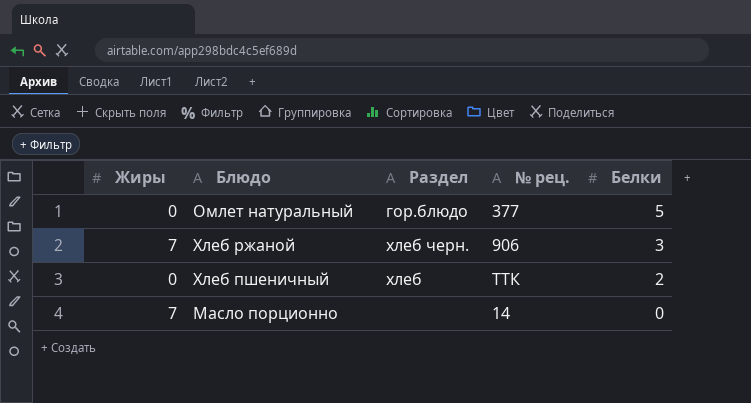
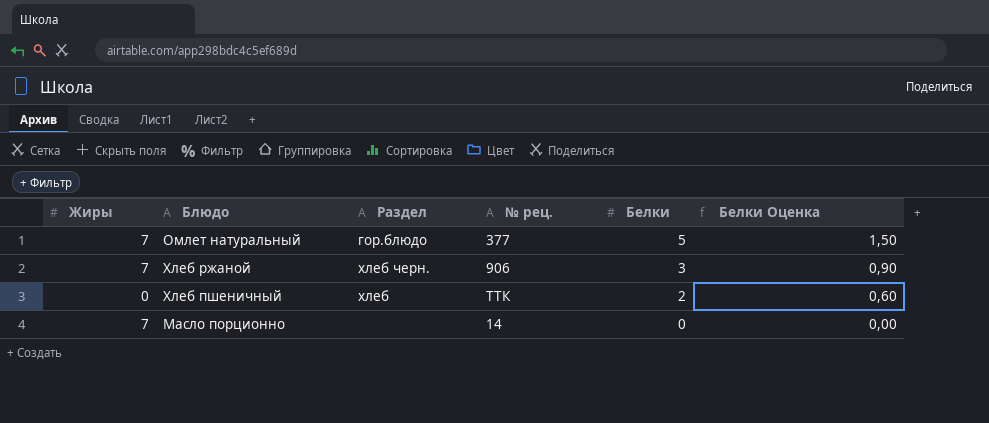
column Белки Оценка | formula: none -> [Белки] * 0,3
Омлет натуральный | Жиры: 0 -> 7

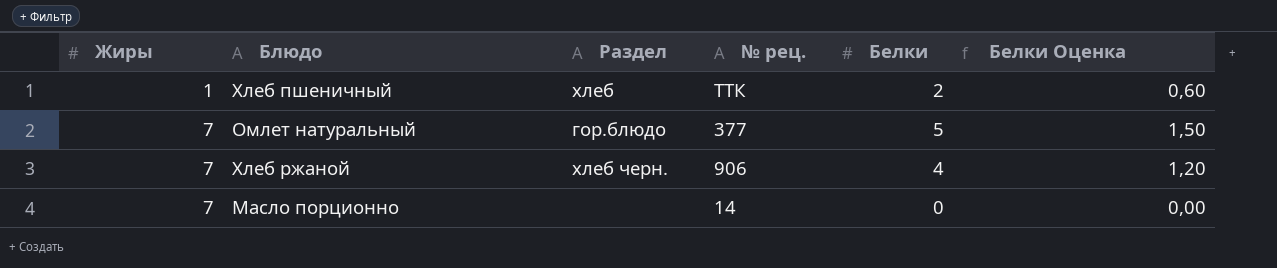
row order: Белки descending -> Жиры ascending
Хлеб пшеничный | Жиры: 0 -> 1
Хлеб ржаной | Белки: 3 -> 4
Хлеб ржаной | Белки Оценка: 0,90 -> 1,20

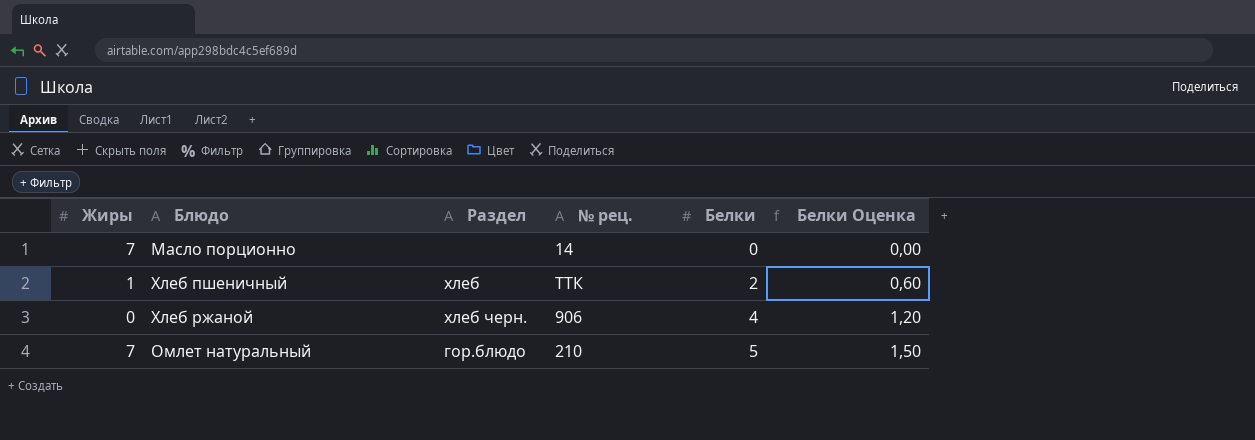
row order: Жиры ascending -> Белки ascending
Хлеб ржаной | Жиры: 7 -> 0
Омлет натуральный | № рец.: 377 -> 210

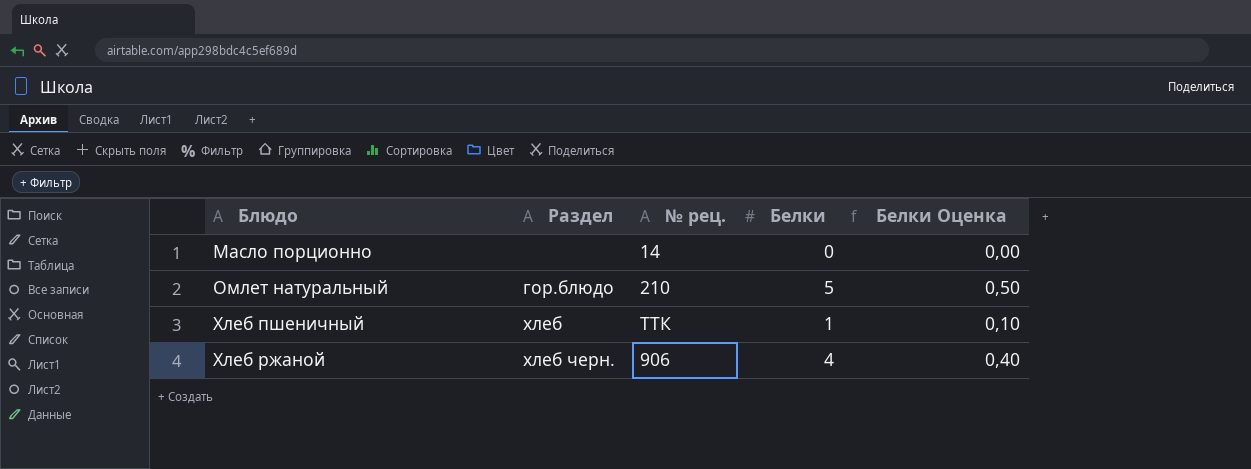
row order: Белки ascending -> Блюдо ascending
column Жиры | position: 1 -> none
column Белки Оценка | formula: [Белки] * 0,3 -> [Белки] * 0,1
Хлеб пшеничный | Белки: 2 -> 1

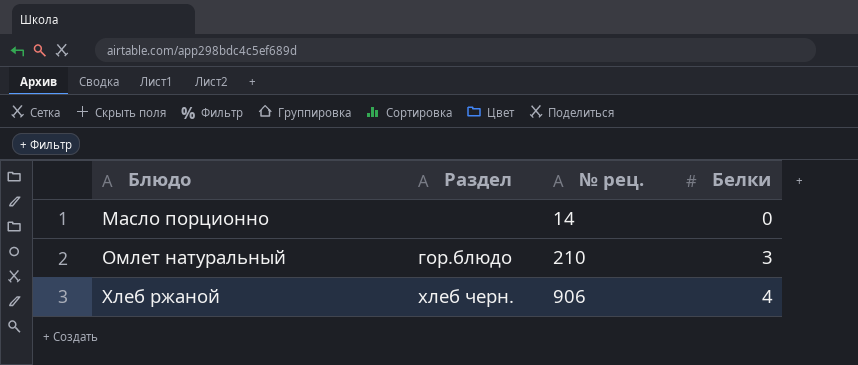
column Белки Оценка | formula: [Белки] * 0,1 -> none
row Хлеб пшеничный: хлеб | ТТК | 1 | 0,10 -> none
Омлет натуральный | Белки: 5 -> 3

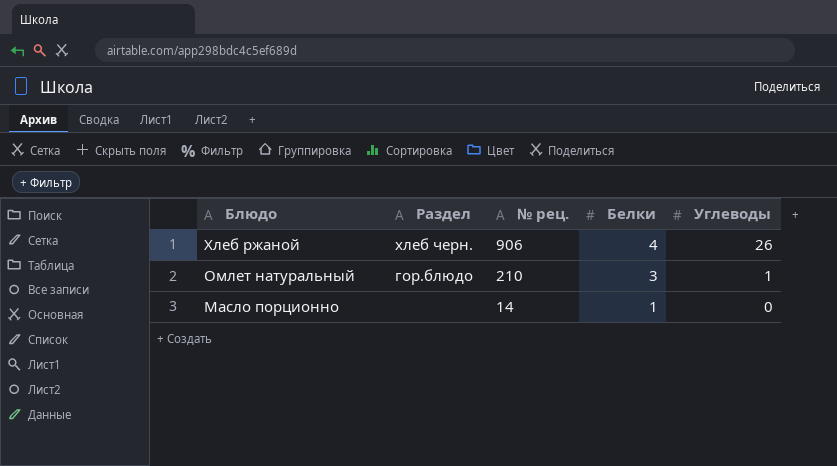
row order: Блюдо ascending -> Блюдо descending
column Углеводы | position: none -> 5
Масло порционно | Белки: 0 -> 1

